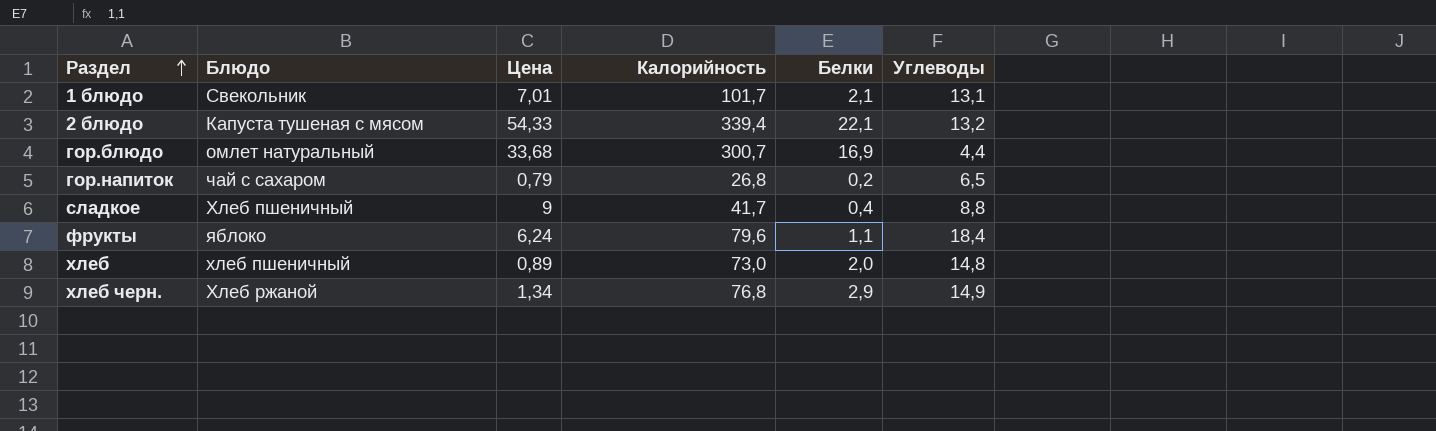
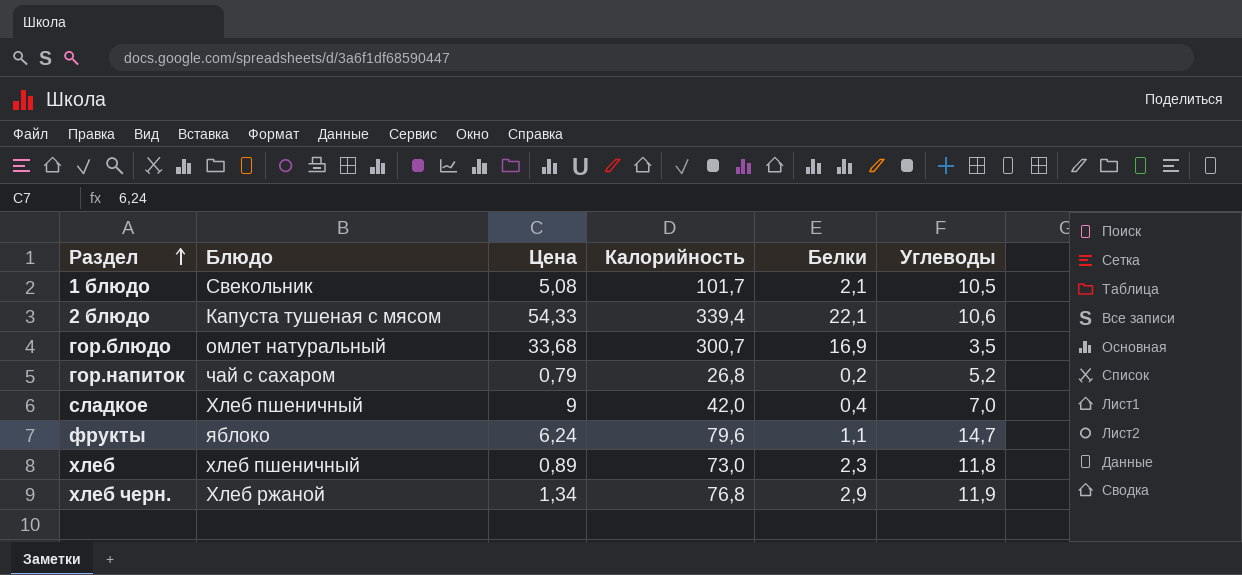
1 блюдо | Цена: 7,01 -> 5,08
1 блюдо | Углеводы: 13,1 -> 10,5
2 блюдо | Углеводы: 13,2 -> 10,6
гор.блюдо | Углеводы: 4,4 -> 3,5
гор.напиток | Углеводы: 6,5 -> 5,2
сладкое | Калорийность: 41,7 -> 42,0
сладкое | Углеводы: 8,8 -> 7,0
фрукты | Углеводы: 18,4 -> 14,7
хлеб | Белки: 2,0 -> 2,3
хлеб | Углеводы: 14,8 -> 11,8
хлеб черн. | Углеводы: 14,9 -> 11,9

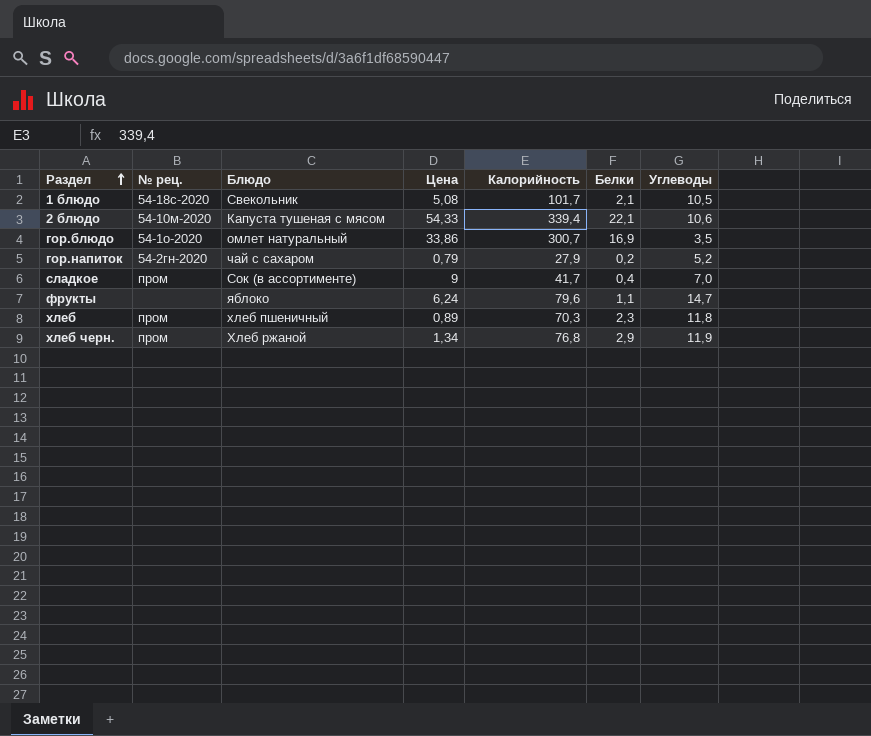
column № рец. | position: none -> 2
гор.блюдо | Цена: 33,68 -> 33,86
гор.напиток | Калорийность: 26,8 -> 27,9
сладкое | Блюдо: Хлеб пшеничный -> Сок (в ассортименте)
сладкое | Калорийность: 42,0 -> 41,7
хлеб | Калорийность: 73,0 -> 70,3

